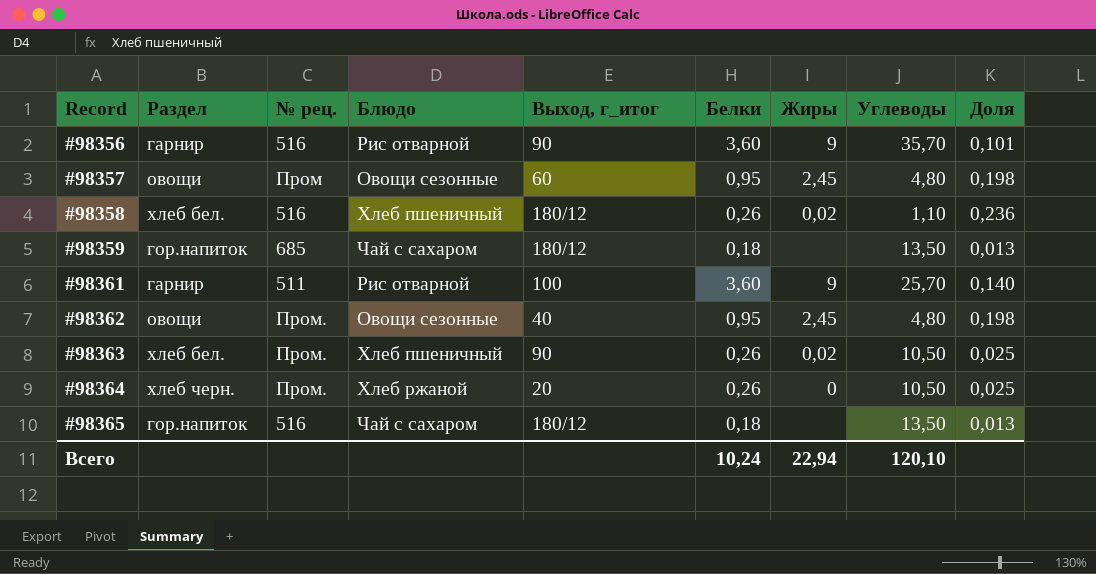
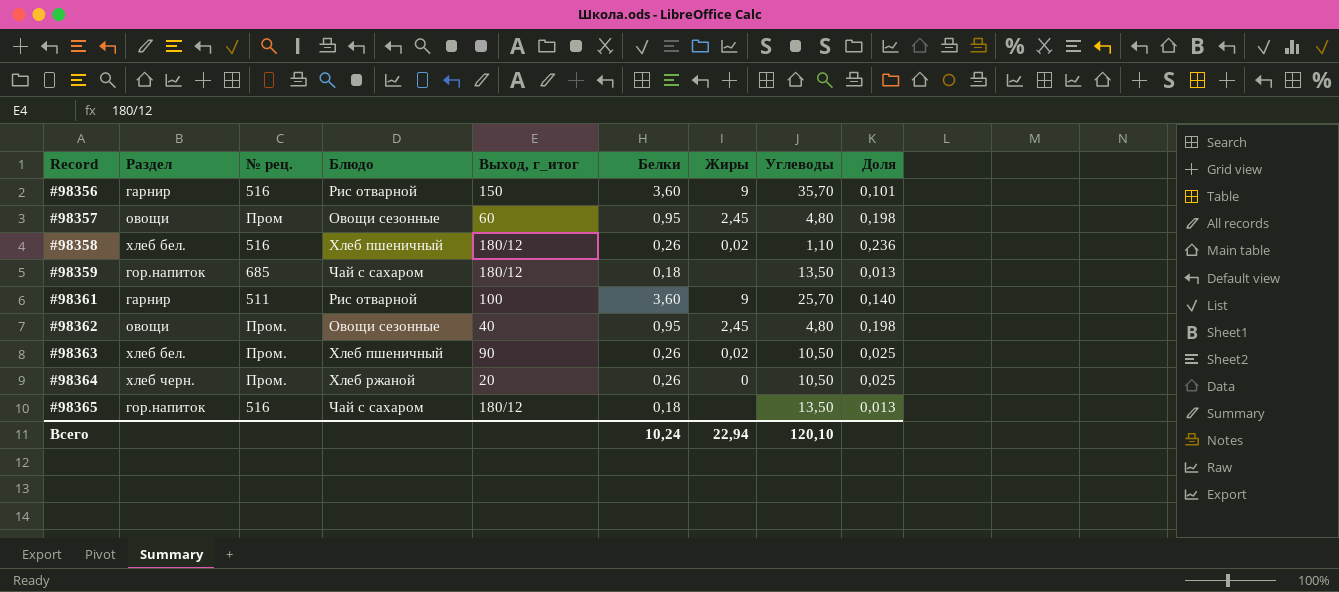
#98356 | Выход, г_итог: 90 -> 150

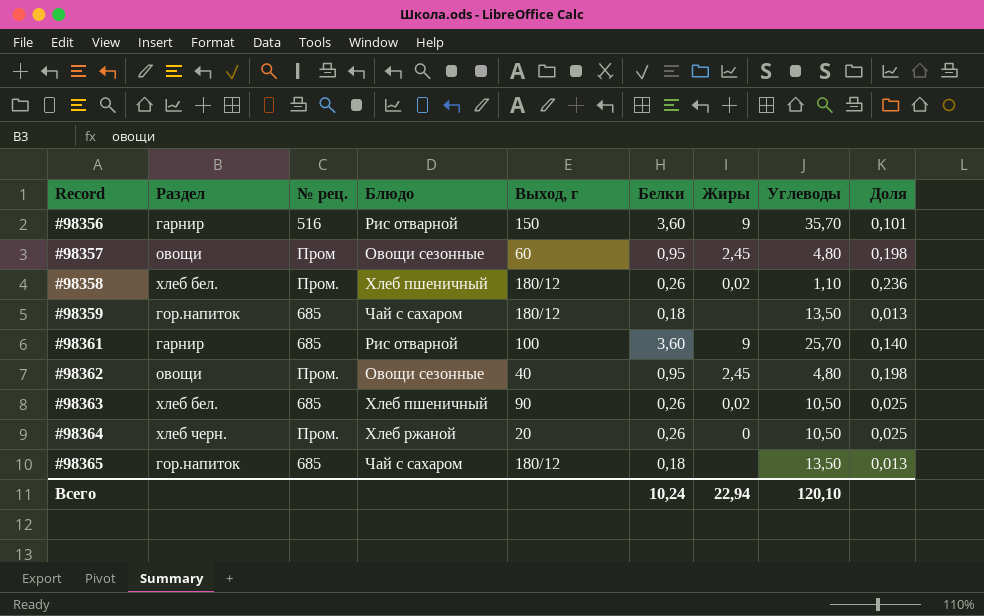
column name: Выход, г_итог -> Выход, г
#98358 | № рец.: 516 -> Пром.
#98361 | № рец.: 511 -> 685
#98363 | № рец.: Пром. -> 685
#98365 | № рец.: 516 -> 685

